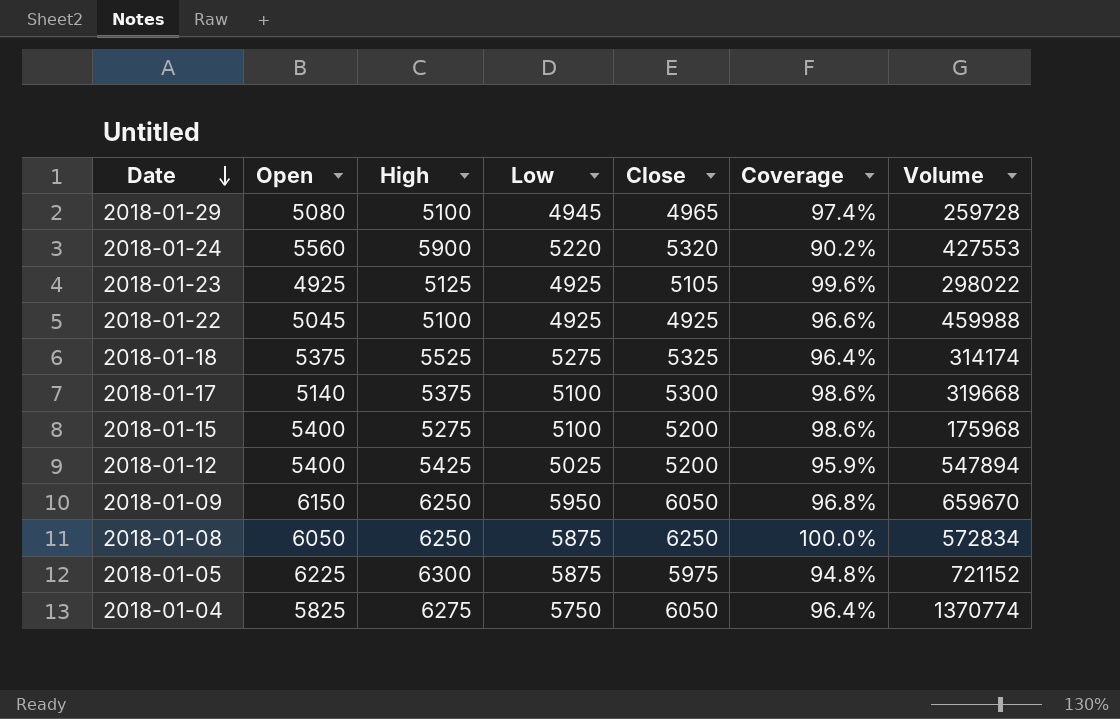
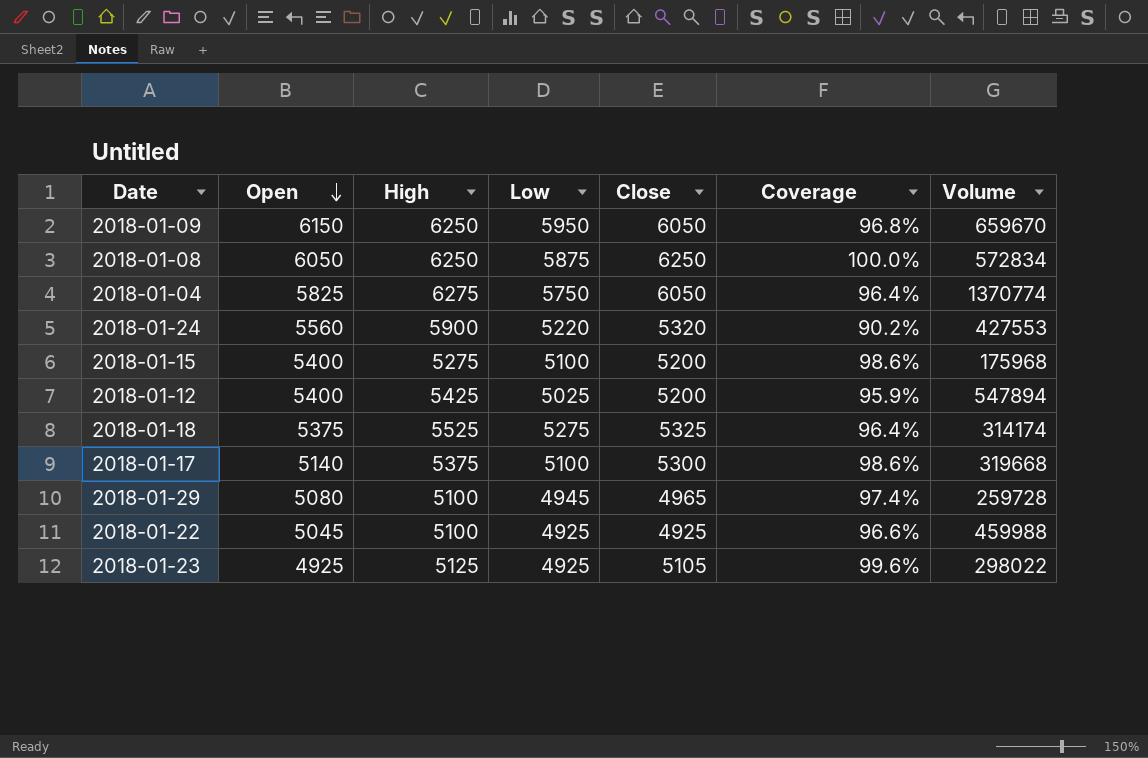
row order: Date descending -> Open descending
row 2018-01-05: 6225 | 6300 | 5875 | 5975 | 94.8% | 721152 -> none

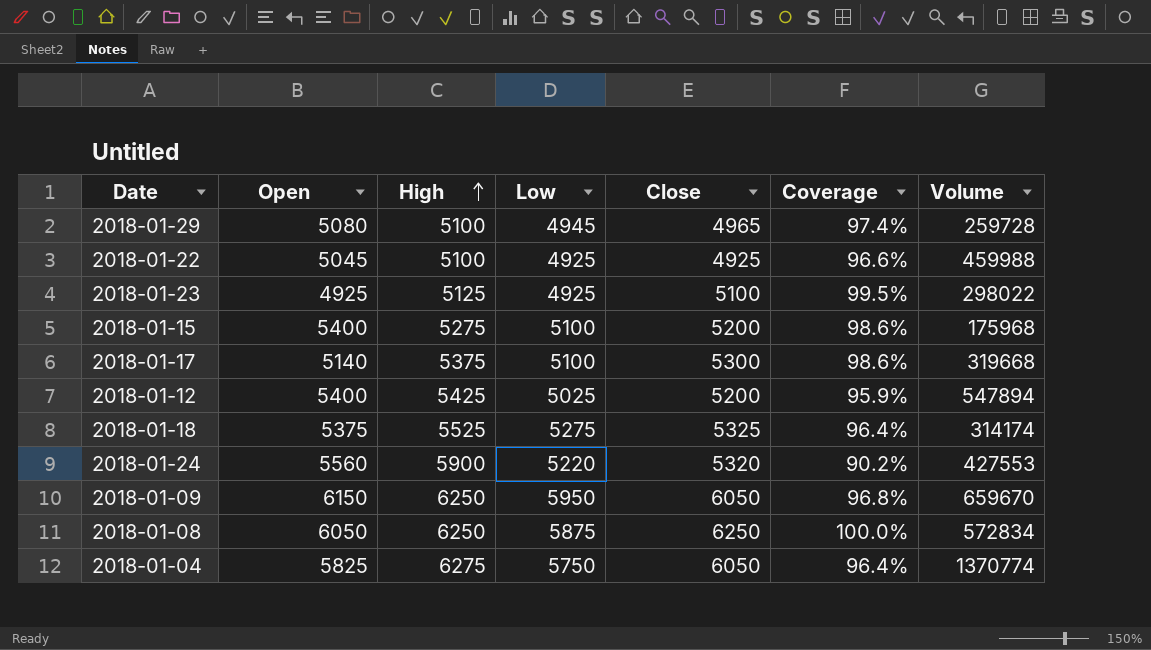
row order: Open descending -> High ascending
2018-01-23 | Close: 5105 -> 5100
2018-01-23 | Coverage: 99.6% -> 99.5%

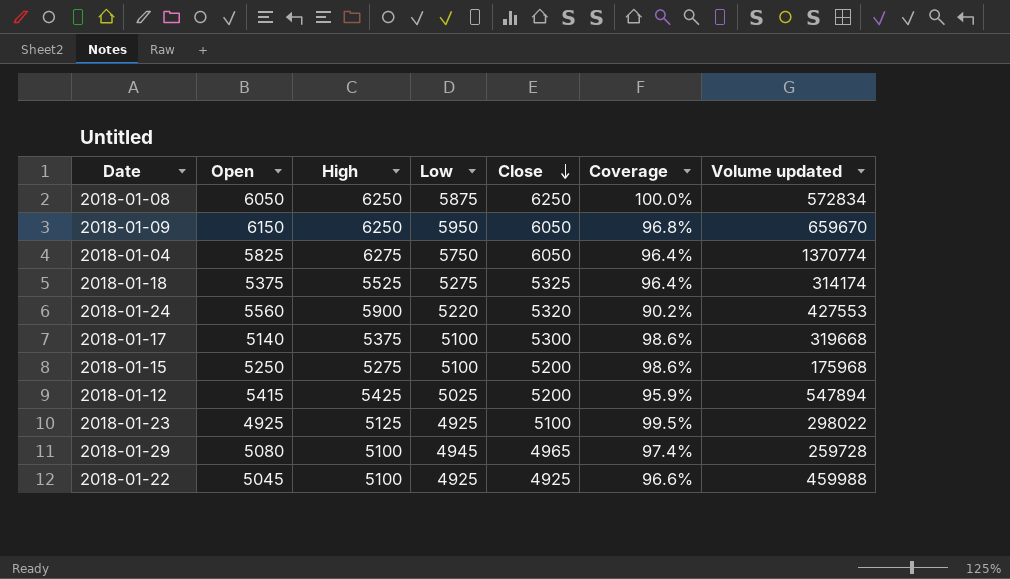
row order: High ascending -> Close descending
column name: Volume -> Volume updated
2018-01-15 | Open: 5400 -> 5250
2018-01-12 | Open: 5400 -> 5415

